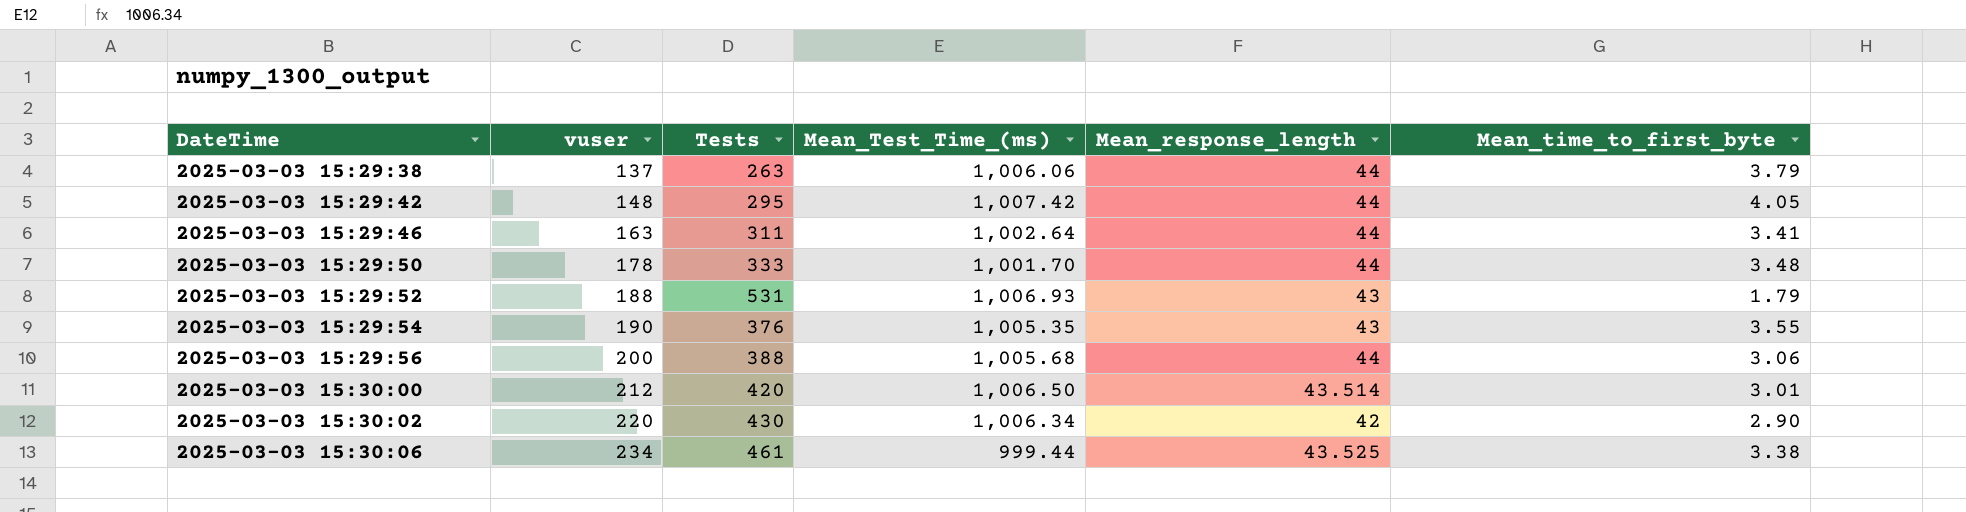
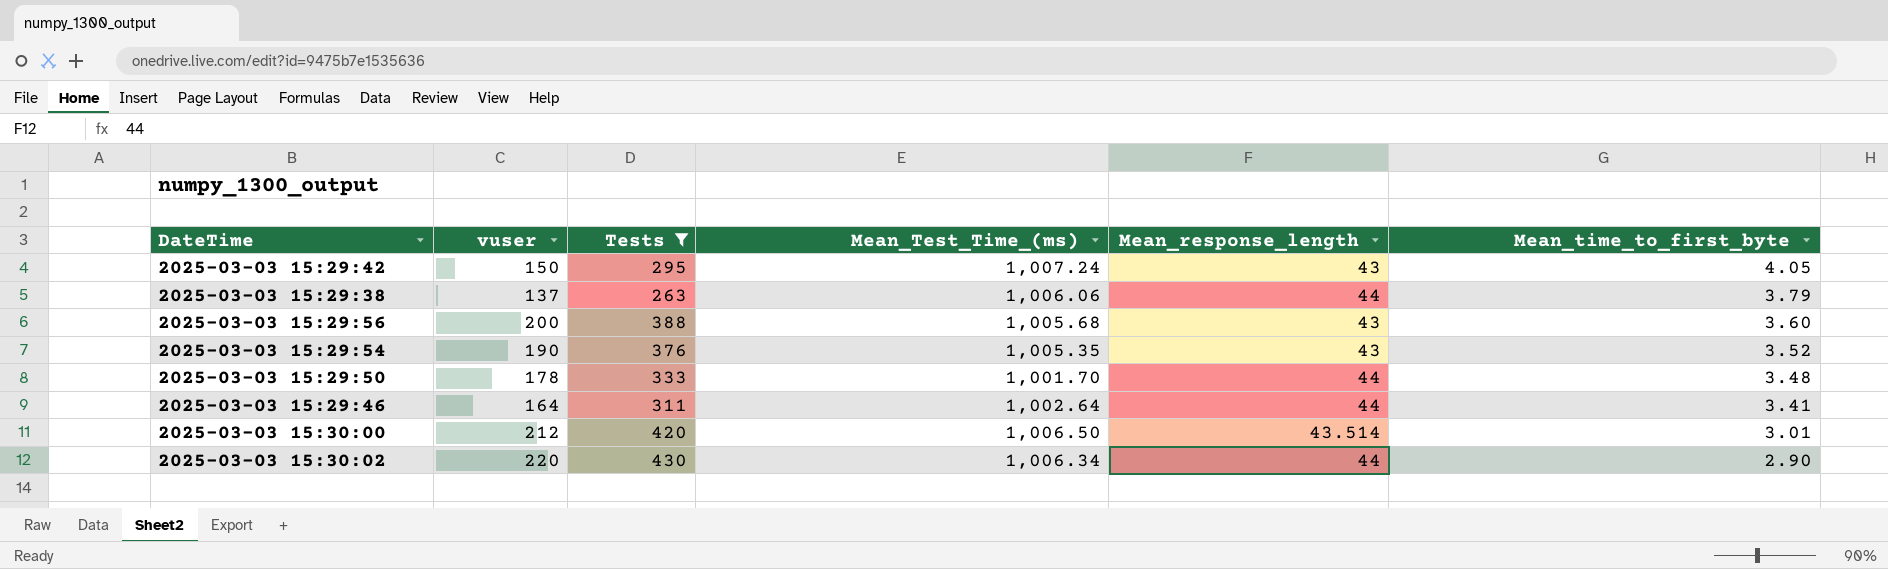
filter: none -> Tests <= 430
row order: DateTime ascending -> Mean_time_to_first_byte descending
2025-03-03 15:29:42 | vuser: 148 -> 150
2025-03-03 15:29:42 | Mean_Test_Time_(ms): 1,007.42 -> 1,007.24
2025-03-03 15:29:42 | Mean_response_length: 44 -> 43
2025-03-03 15:29:56 | Mean_response_length: 44 -> 43
2025-03-03 15:29:56 | Mean_time_to_first_byte: 3.06 -> 3.60
2025-03-03 15:29:54 | Mean_time_to_first_byte: 3.55 -> 3.52
2025-03-03 15:29:46 | vuser: 163 -> 164
2025-03-03 15:30:02 | Mean_response_length: 42 -> 44

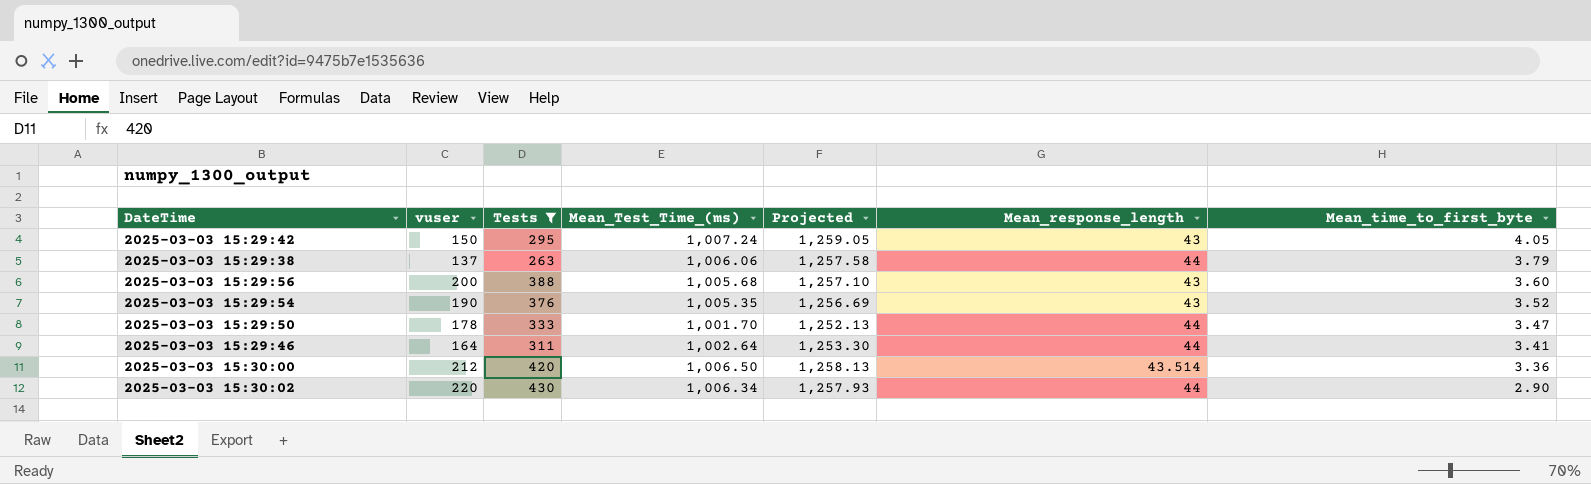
column Projected | formula: none -> [Mean_Test_Time_(ms)] * 1.25
2025-03-03 15:29:50 | Mean_time_to_first_byte: 3.48 -> 3.47
2025-03-03 15:30:00 | Mean_time_to_first_byte: 3.01 -> 3.36

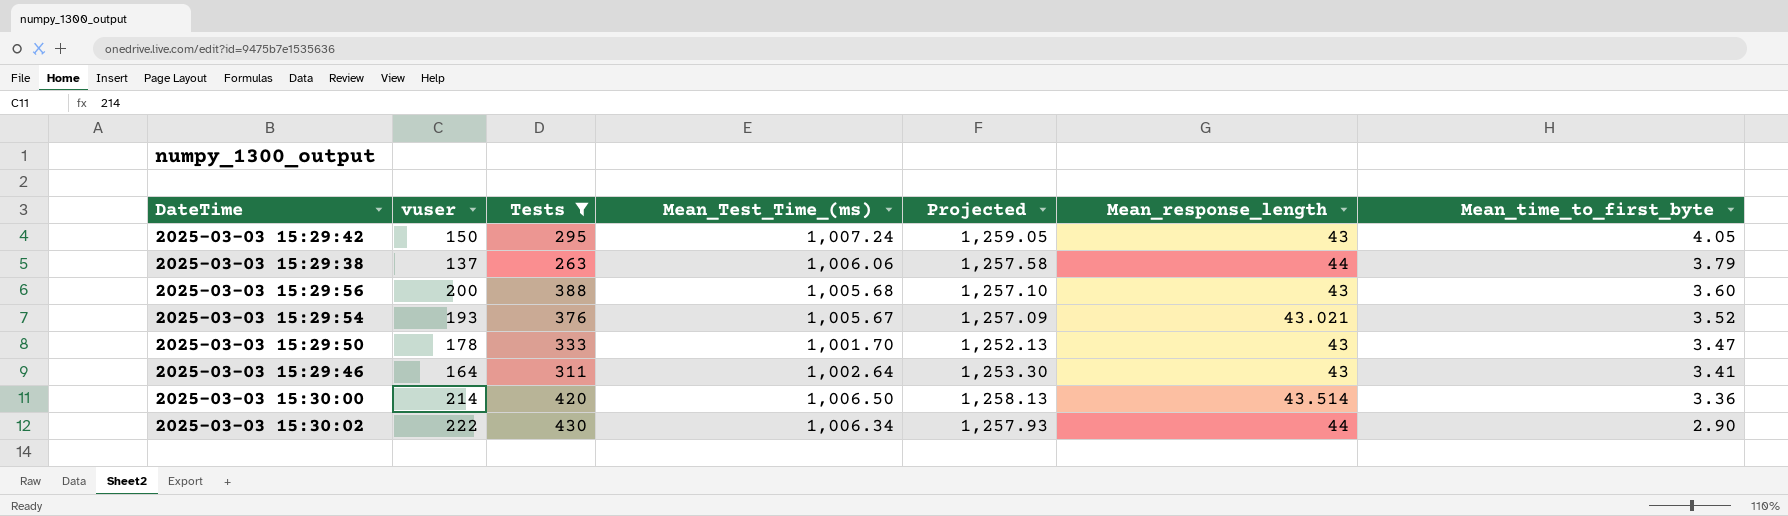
2025-03-03 15:29:54 | vuser: 190 -> 193
2025-03-03 15:29:54 | Mean_Test_Time_(ms): 1,005.35 -> 1,005.67
2025-03-03 15:29:54 | Projected: 1,256.69 -> 1,257.09
2025-03-03 15:29:54 | Mean_response_length: 43 -> 43.021
2025-03-03 15:29:50 | Mean_response_length: 44 -> 43
2025-03-03 15:29:46 | Mean_response_length: 44 -> 43
2025-03-03 15:30:00 | vuser: 212 -> 214
2025-03-03 15:30:02 | vuser: 220 -> 222

